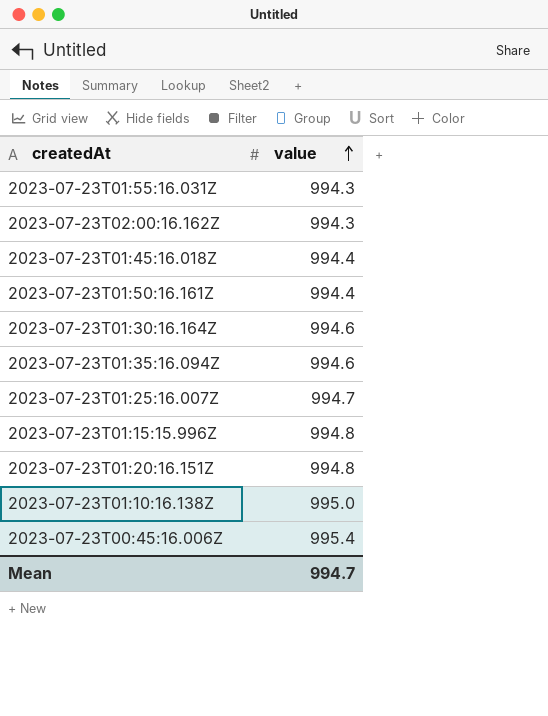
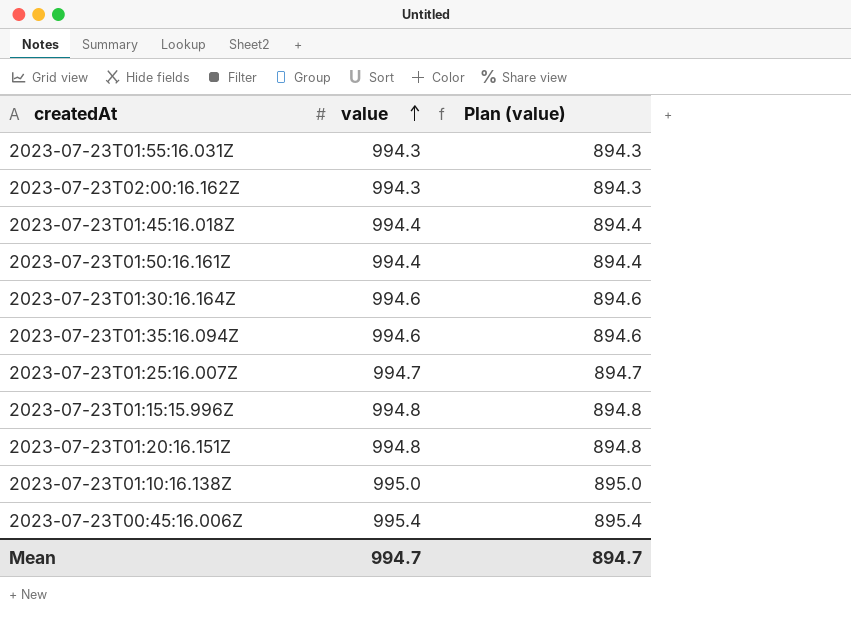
column Plan (value) | formula: none -> [value] - 100

